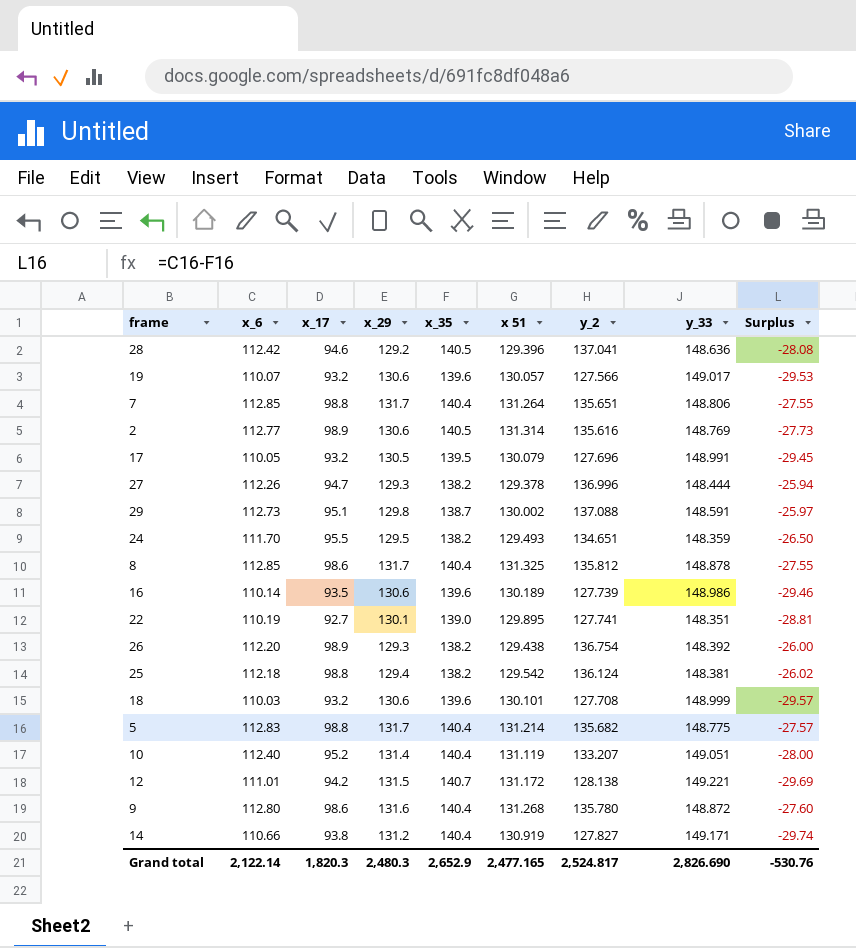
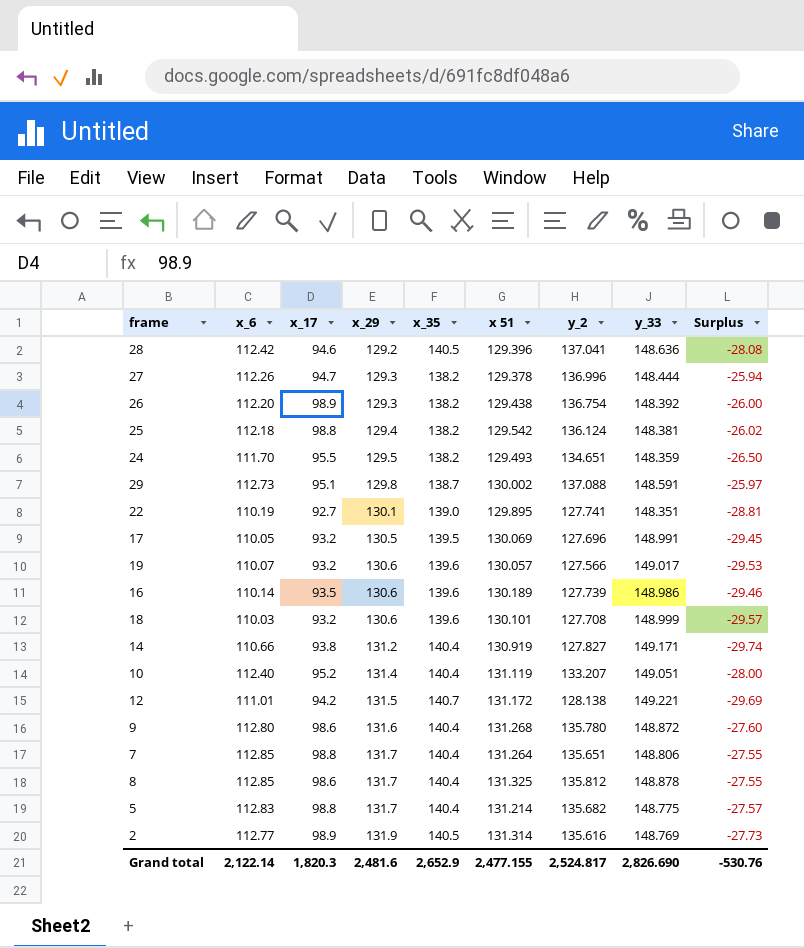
row order: none -> x_29 ascending
17 | x 51: 130.079 -> 130.069
2 | x_29: 130.6 -> 131.9
Grand total | x_29: 2,480.3 -> 2,481.6
Grand total | x 51: 2,477.165 -> 2,477.155

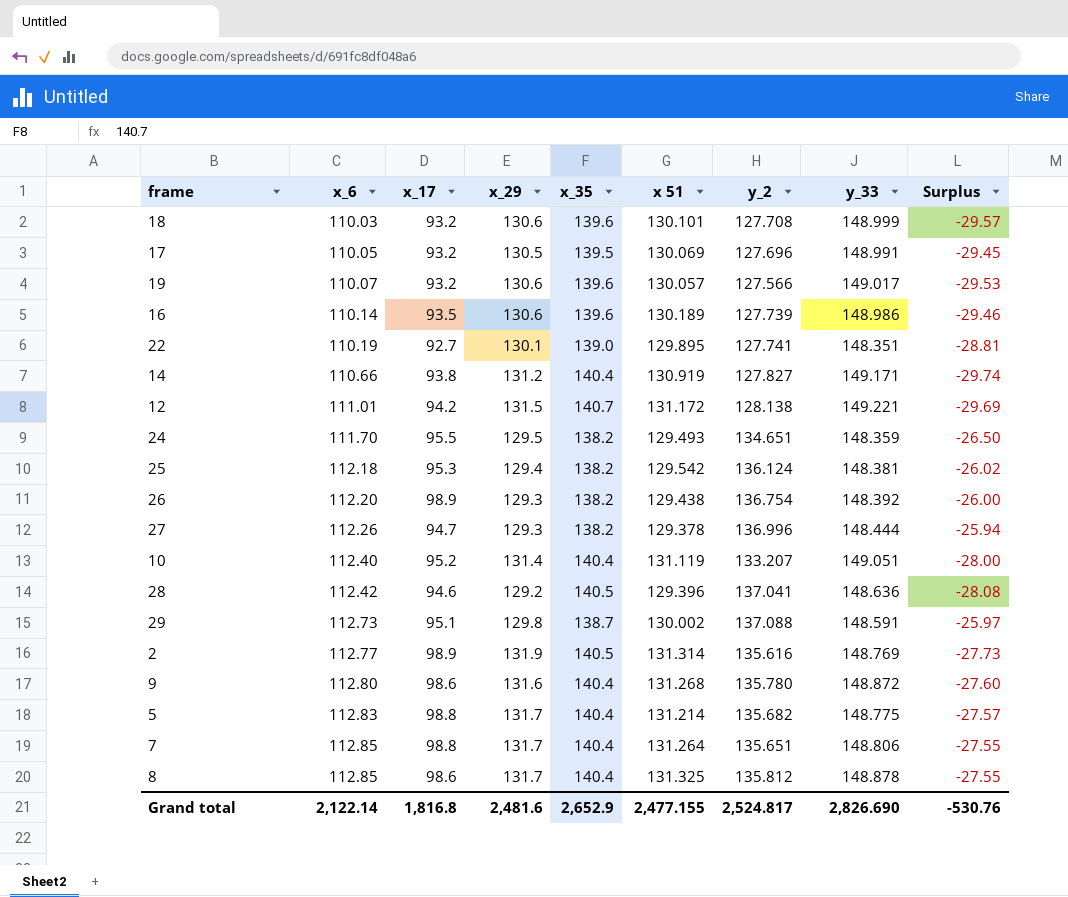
row order: x_29 ascending -> x_6 ascending
25 | x_17: 98.8 -> 95.3
Grand total | x_17: 1,820.3 -> 1,816.8

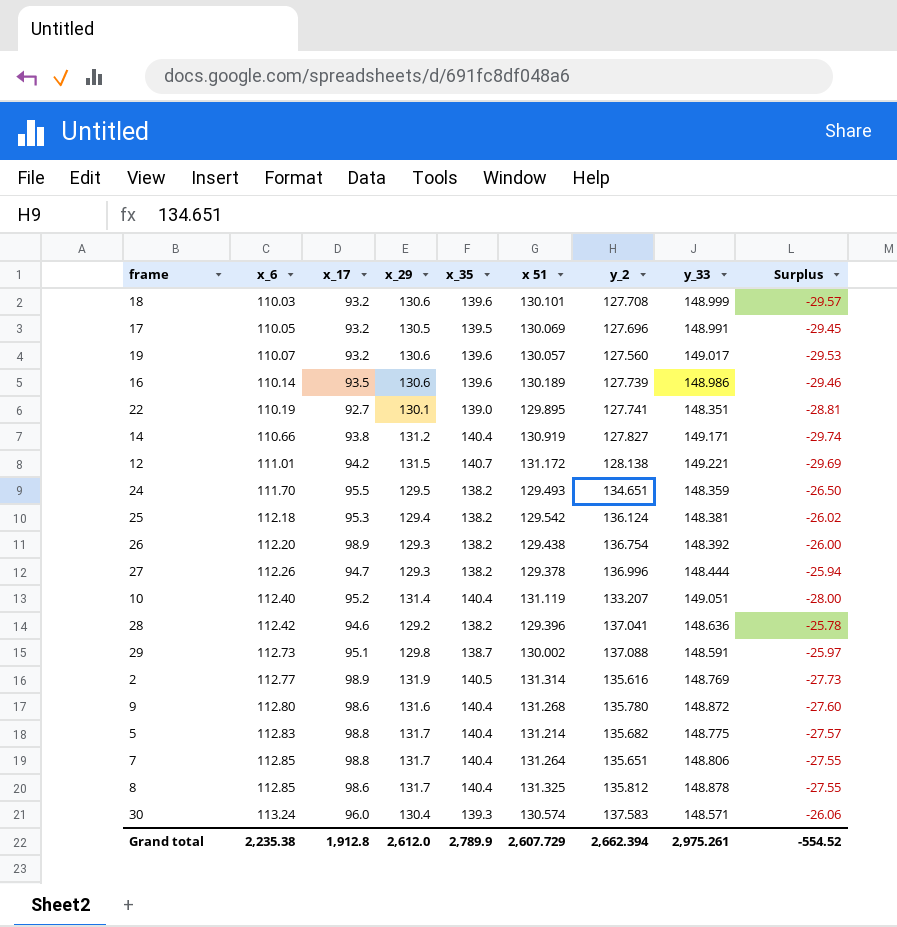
19 | y_2: 127.566 -> 127.560
28 | x_35: 140.5 -> 138.2
28 | Surplus: -28.08 -> -25.78
row 30: none -> 113.24 | 96.0 | 130.4 | 139.3 | 130.574 | 137.583 | 148.571 | -26.06
Grand total | x_6: 2,122.14 -> 2,235.38
Grand total | x_17: 1,816.8 -> 1,912.8
Grand total | x_29: 2,481.6 -> 2,612.0
Grand total | x_35: 2,652.9 -> 2,789.9
Grand total | x 51: 2,477.155 -> 2,607.729
Grand total | y_2: 2,524.817 -> 2,662.394
Grand total | y_33: 2,826.690 -> 2,975.261
Grand total | Surplus: -530.76 -> -554.52

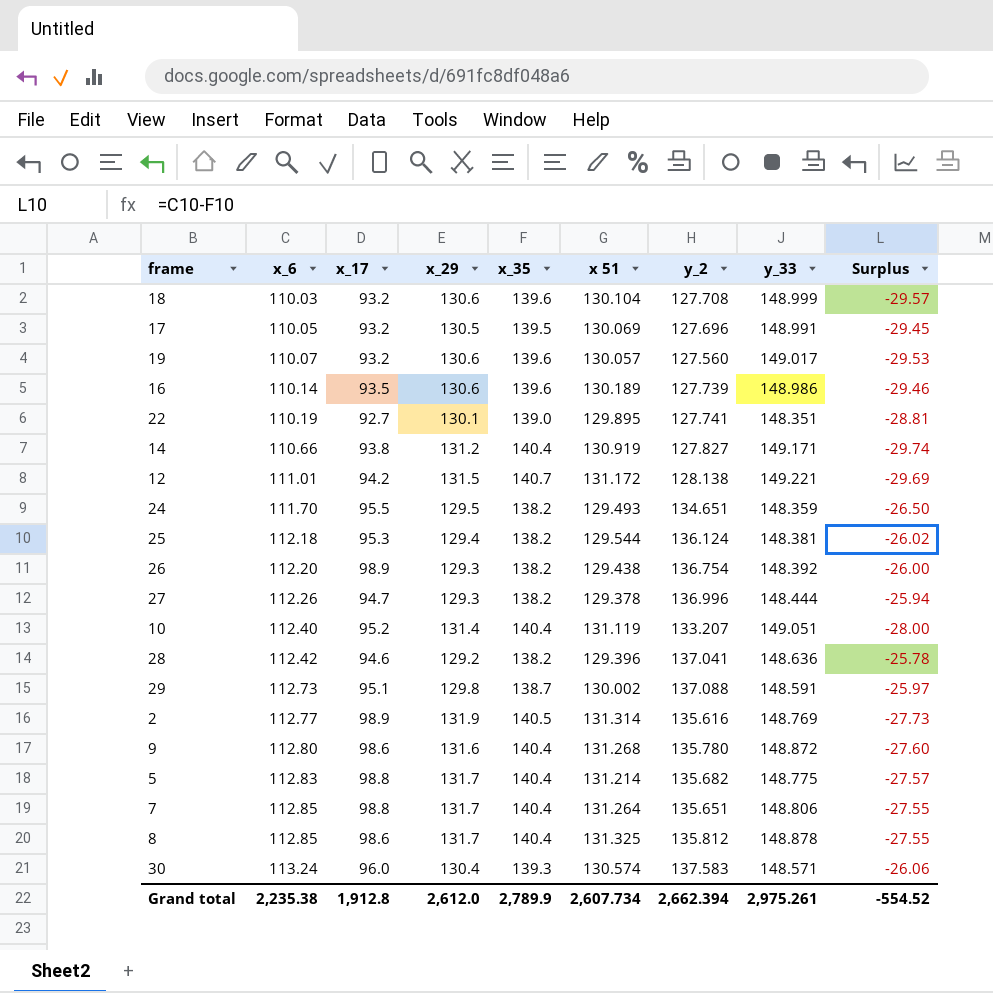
18 | x 51: 130.101 -> 130.104
25 | x 51: 129.542 -> 129.544
Grand total | x 51: 2,607.729 -> 2,607.734

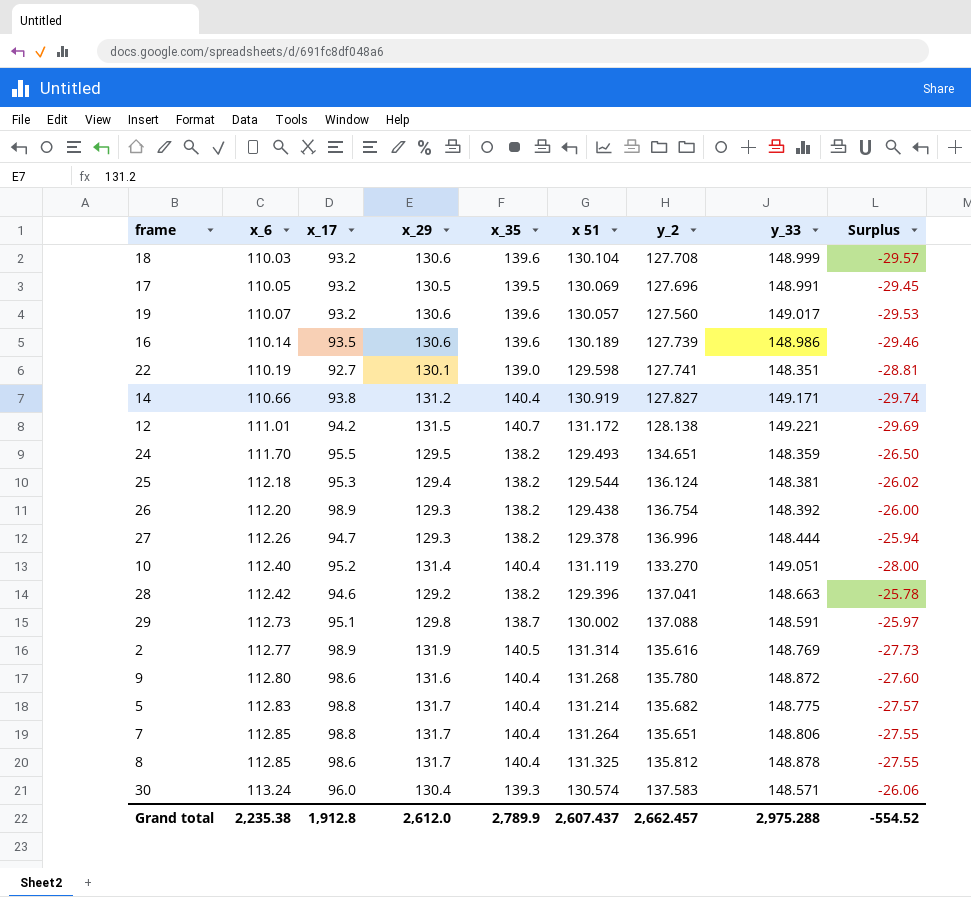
22 | x 51: 129.895 -> 129.598
10 | y_2: 133.207 -> 133.270
28 | y_33: 148.636 -> 148.663
Grand total | x 51: 2,607.734 -> 2,607.437
Grand total | y_2: 2,662.394 -> 2,662.457
Grand total | y_33: 2,975.261 -> 2,975.288

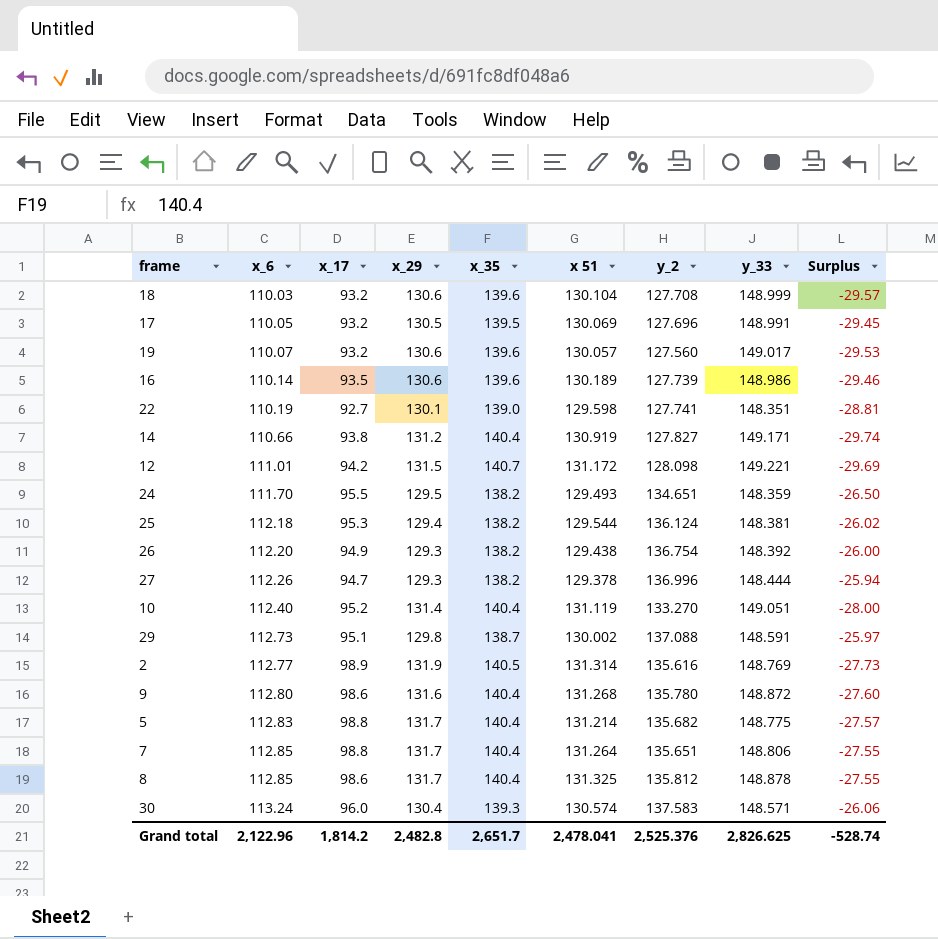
row 28: 112.42 | 94.6 | 129.2 | 138.2 | 129.396 | 137.041 | 148.663 | -25.78 -> none
12 | y_2: 128.138 -> 128.098
26 | x_17: 98.9 -> 94.9
Grand total | x_6: 2,235.38 -> 2,122.96
Grand total | x_17: 1,912.8 -> 1,814.2
Grand total | x_29: 2,612.0 -> 2,482.8
Grand total | x_35: 2,789.9 -> 2,651.7
Grand total | x 51: 2,607.437 -> 2,478.041
Grand total | y_2: 2,662.457 -> 2,525.376
Grand total | y_33: 2,975.288 -> 2,826.625
Grand total | Surplus: -554.52 -> -528.74

